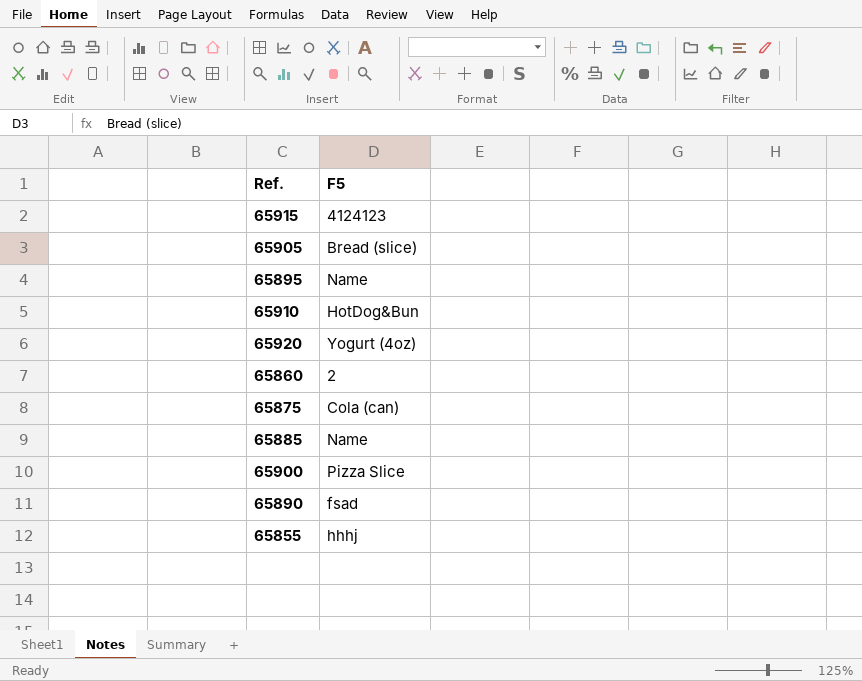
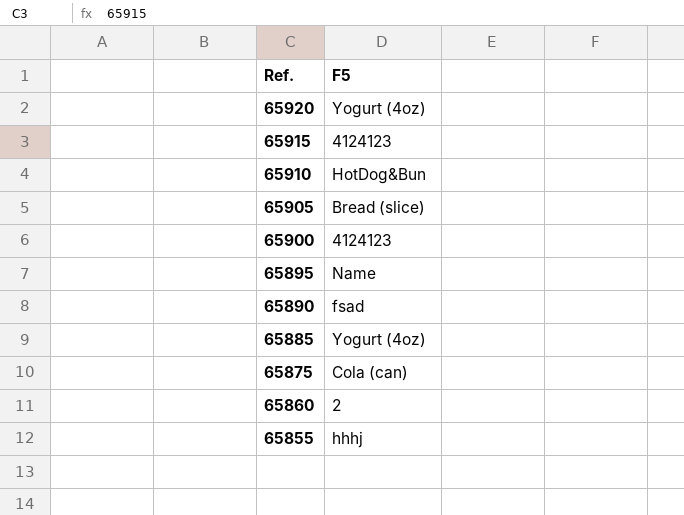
row order: none -> Ref. descending
65900 | F5: Pizza Slice -> 4124123
65885 | F5: Name -> Yogurt (4oz)

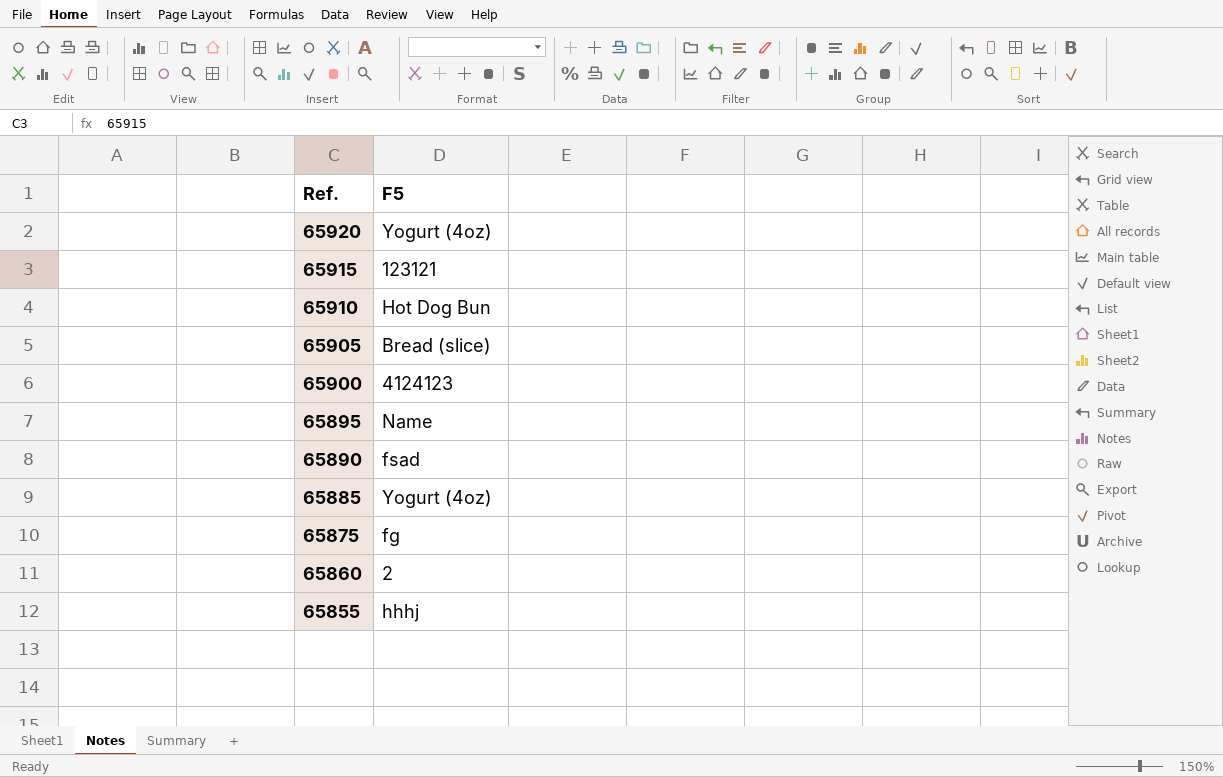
65915 | F5: 4124123 -> 123121
65910 | F5: HotDog&Bun -> Hot Dog Bun
65875 | F5: Cola (can) -> fg

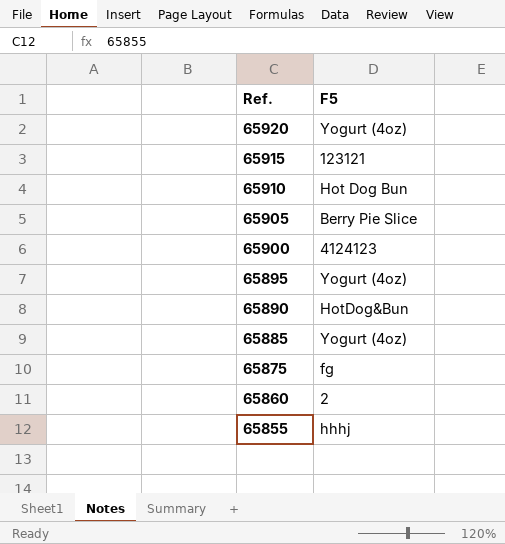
65905 | F5: Bread (slice) -> Berry Pie Slice
65895 | F5: Name -> Yogurt (4oz)
65890 | F5: fsad -> HotDog&Bun

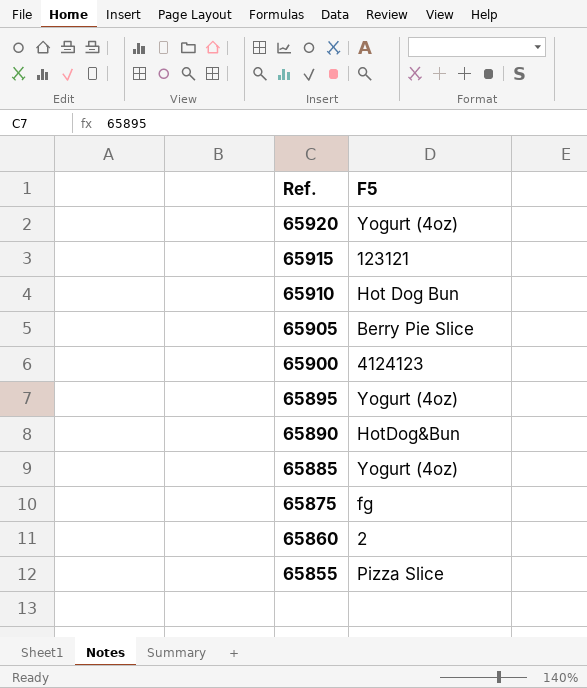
65855 | F5: hhhj -> Pizza Slice

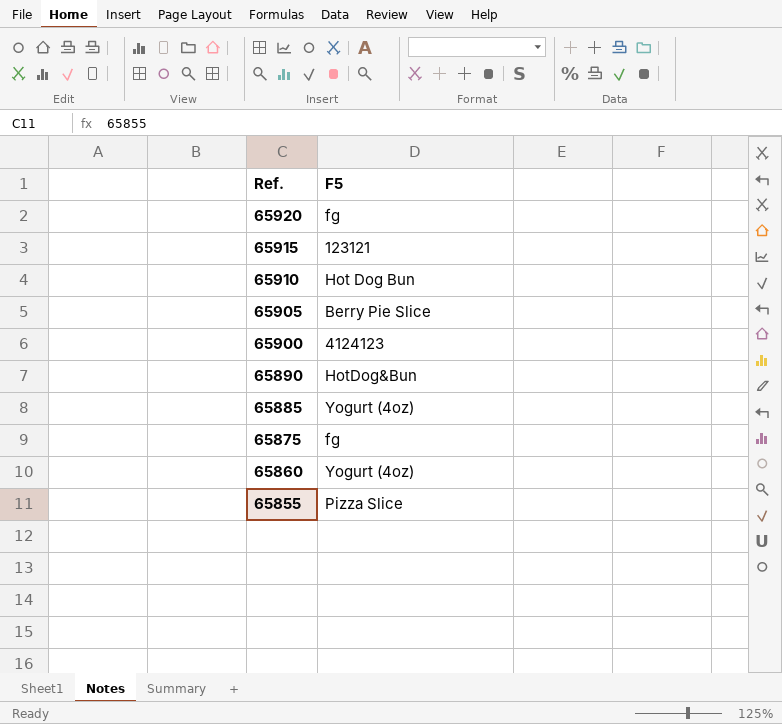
row 65895: Yogurt (4oz) -> none
65920 | F5: Yogurt (4oz) -> fg
65860 | F5: 2 -> Yogurt (4oz)

